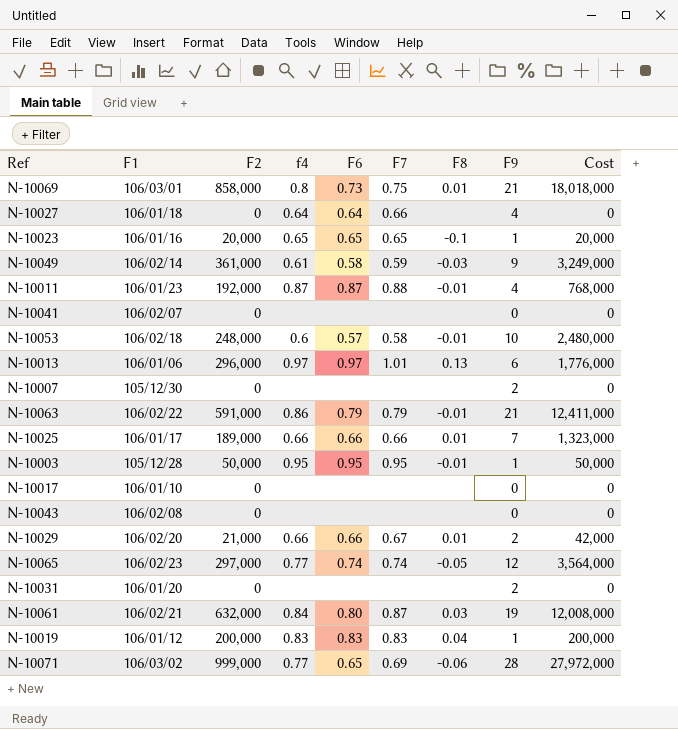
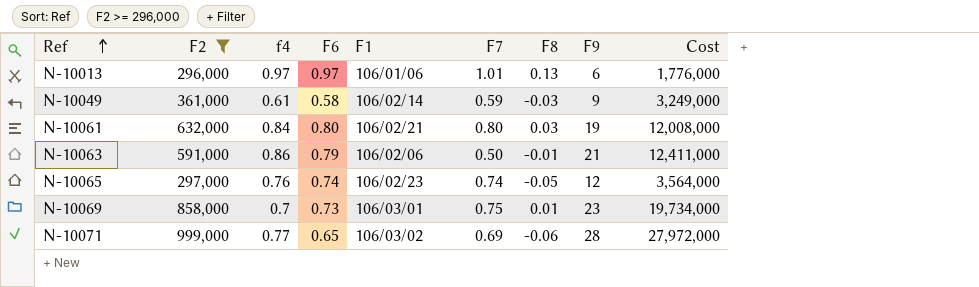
filter: none -> F2 >= 296,000
row order: none -> Ref ascending
column F1 | position: 2 -> 5
N-10061 | F7: 0.87 -> 0.80
N-10063 | F1: 106/02/22 -> 106/02/06
N-10063 | F7: 0.79 -> 0.50
N-10065 | f4: 0.77 -> 0.76
N-10069 | f4: 0.8 -> 0.7
N-10069 | F9: 21 -> 23
N-10069 | Cost: 18,018,000 -> 19,734,000

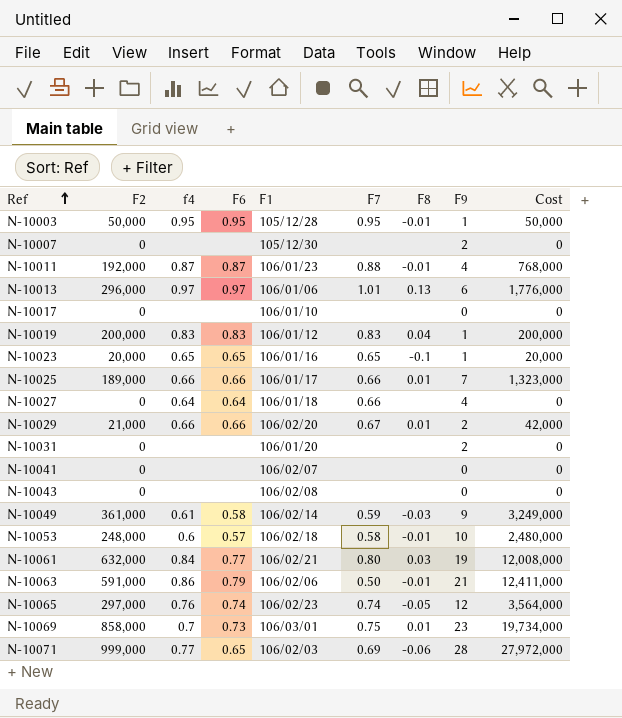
filter: F2 >= 296,000 -> none
N-10061 | F6: 0.80 -> 0.77
N-10071 | F1: 106/03/02 -> 106/02/03

